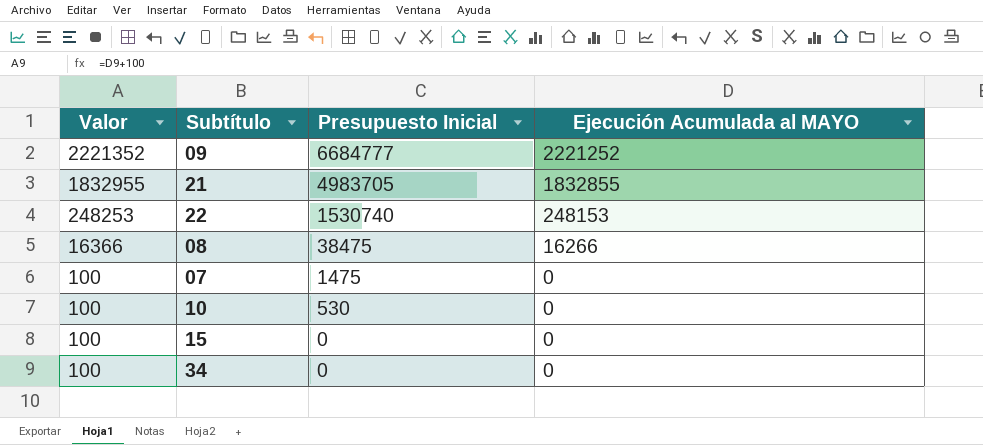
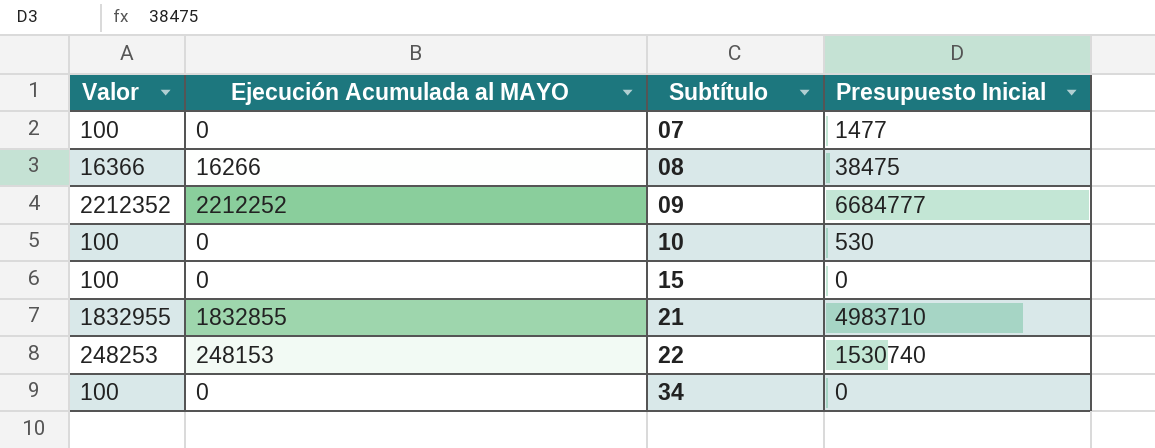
row order: Valor descending -> Subtítulo ascending
column Ejecución Acumulada al MAYO | position: 4 -> 2
07 | Presupuesto Inicial: 1475 -> 1477
09 | Valor: 2221352 -> 2212352
09 | Ejecución Acumulada al MAYO: 2221252 -> 2212252
21 | Presupuesto Inicial: 4983705 -> 4983710

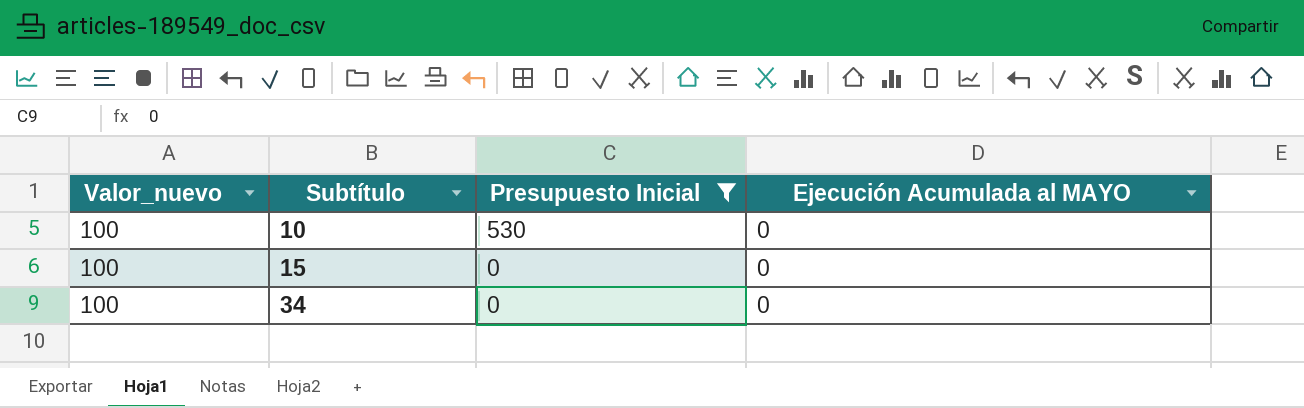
filter: none -> Presupuesto Inicial <= 530
column name: Valor -> Valor_nuevo
column Ejecución Acumulada al MAYO | position: 2 -> 4

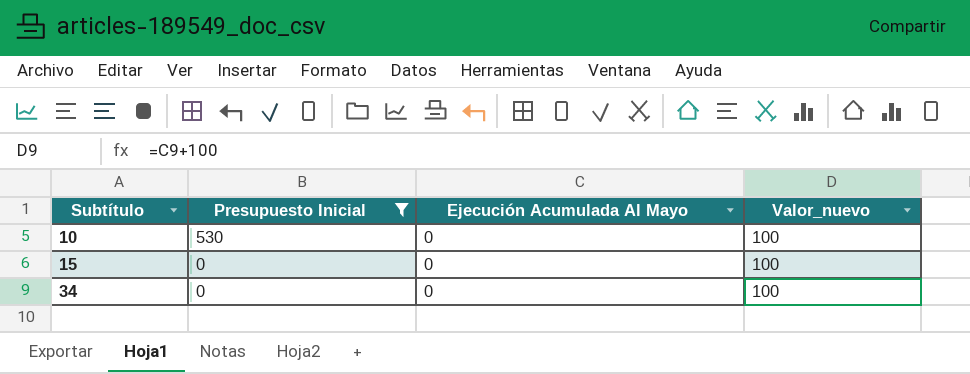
column name: Ejecución Acumulada al MAYO -> Ejecución Acumulada Al Mayo
column Valor_nuevo | position: 1 -> 4

